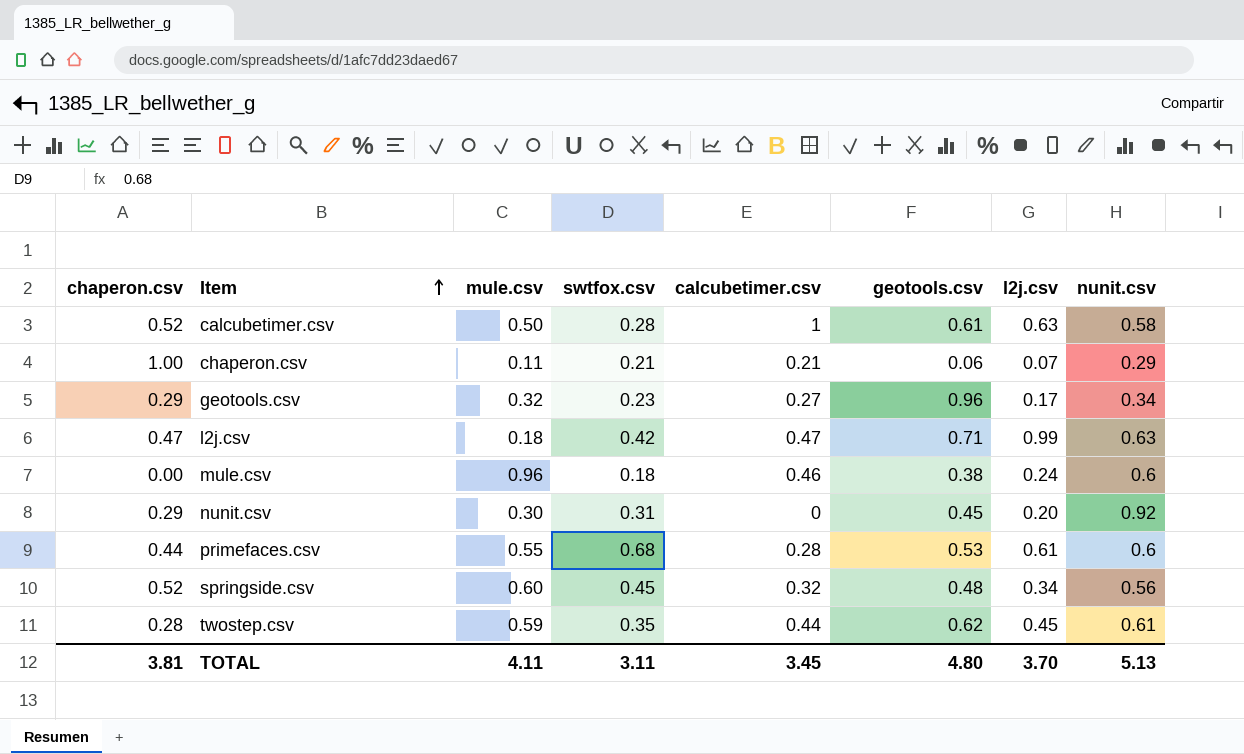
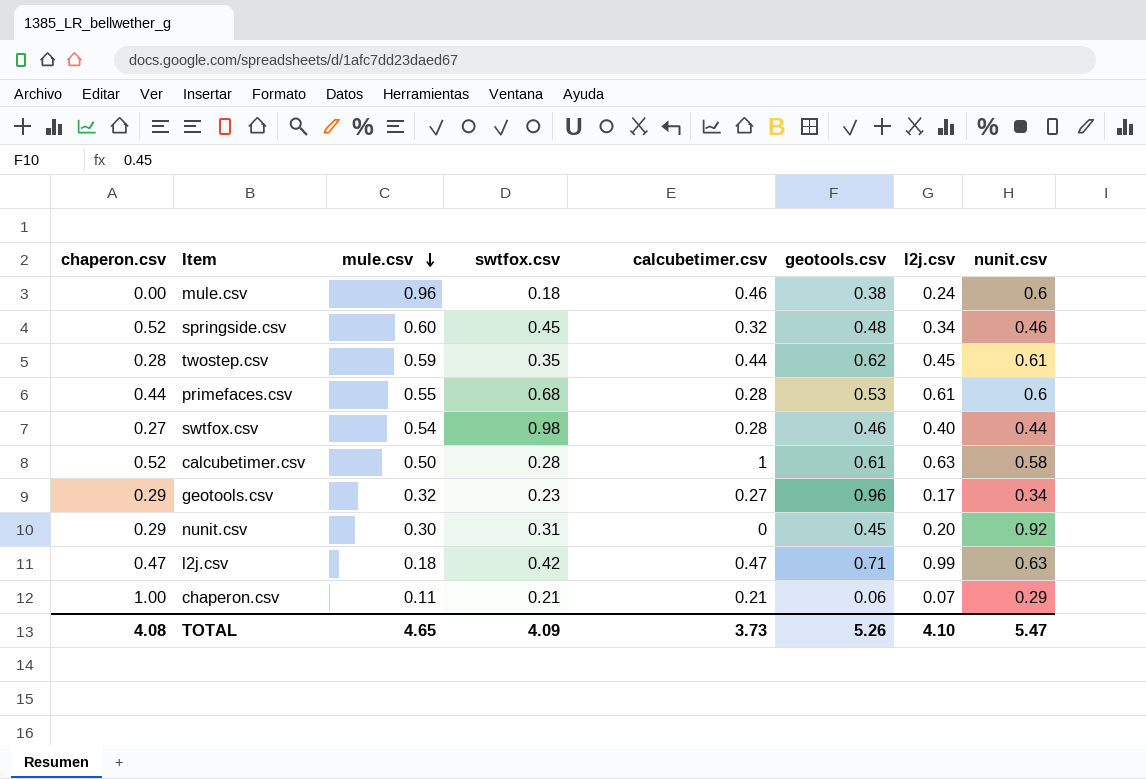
row order: Item ascending -> mule.csv descending
springside.csv | nunit.csv: 0.56 -> 0.46
row swtfox.csv: none -> 0.27 | 0.54 | 0.98 | 0.28 | 0.46 | 0.40 | 0.44
TOTAL | chaperon.csv: 3.81 -> 4.08
TOTAL | mule.csv: 4.11 -> 4.65
TOTAL | swtfox.csv: 3.11 -> 4.09
TOTAL | calcubetimer.csv: 3.45 -> 3.73
TOTAL | geotools.csv: 4.80 -> 5.26
TOTAL | l2j.csv: 3.70 -> 4.10
TOTAL | nunit.csv: 5.13 -> 5.47

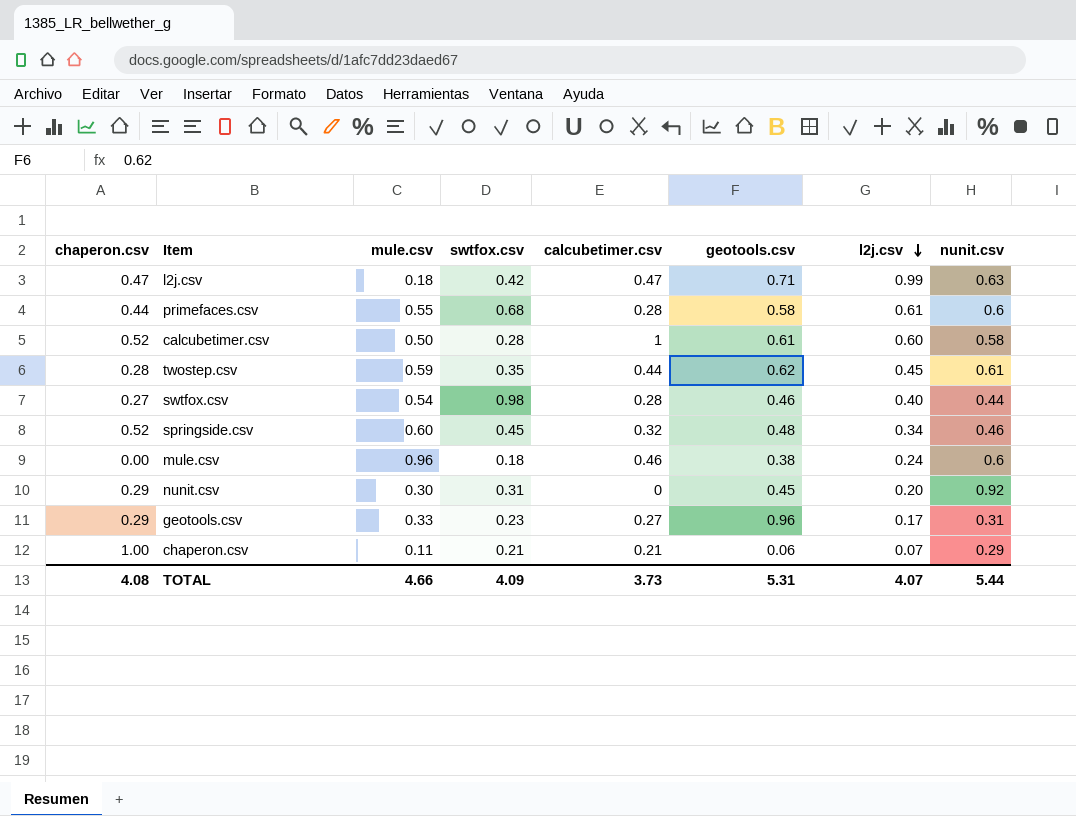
row order: mule.csv descending -> l2j.csv descending
primefaces.csv | geotools.csv: 0.53 -> 0.58
calcubetimer.csv | l2j.csv: 0.63 -> 0.60
geotools.csv | mule.csv: 0.32 -> 0.33
geotools.csv | nunit.csv: 0.34 -> 0.31
TOTAL | mule.csv: 4.65 -> 4.66
TOTAL | geotools.csv: 5.26 -> 5.31
TOTAL | l2j.csv: 4.10 -> 4.07
TOTAL | nunit.csv: 5.47 -> 5.44

